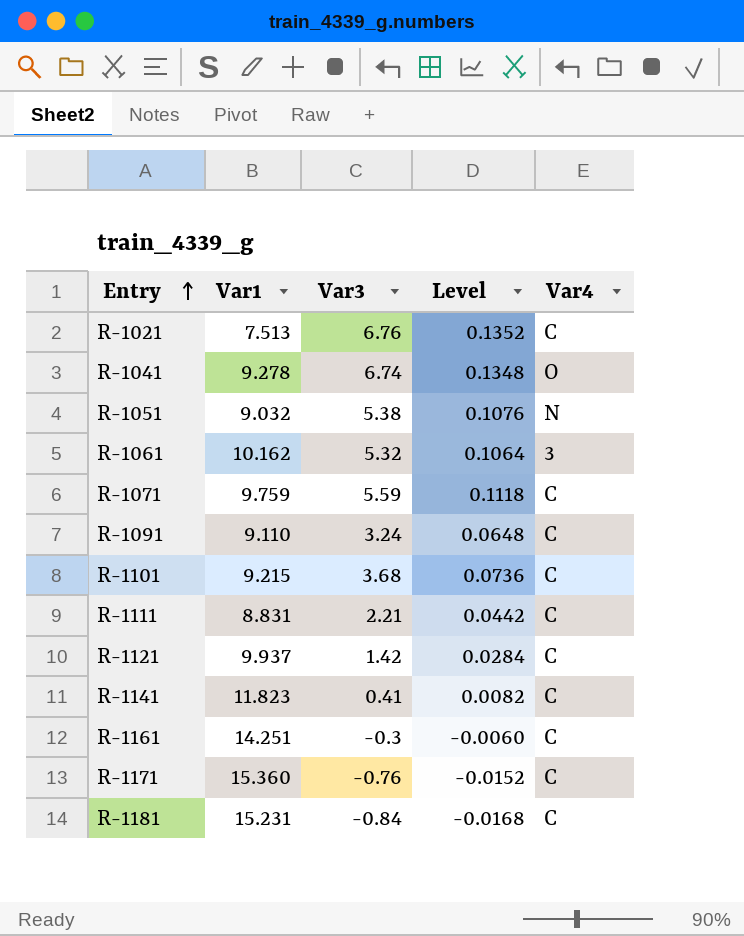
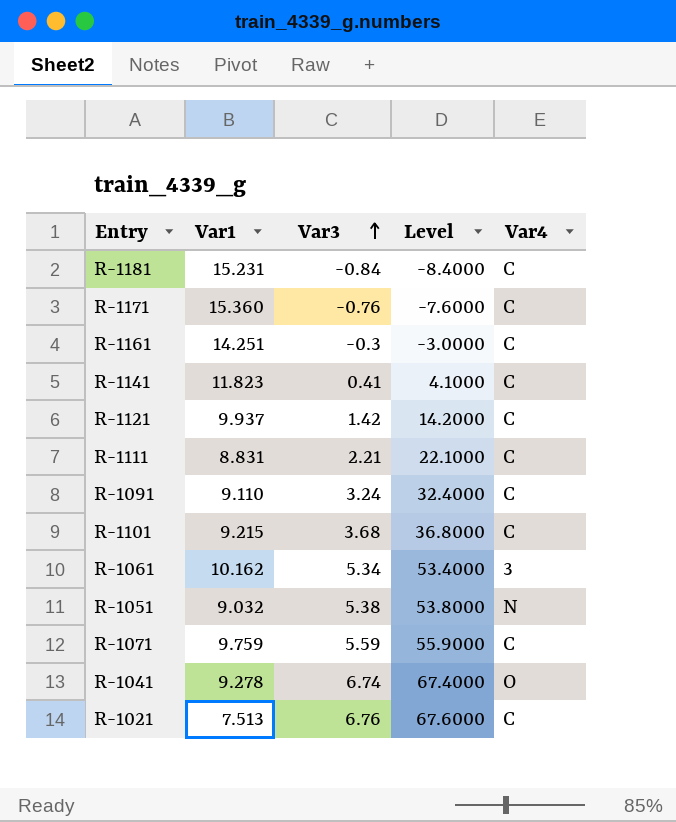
row order: Entry ascending -> Var3 ascending
column Level | formula: [Var3] * 0.02 -> [Var3] * 10
R-1061 | Var3: 5.32 -> 5.34

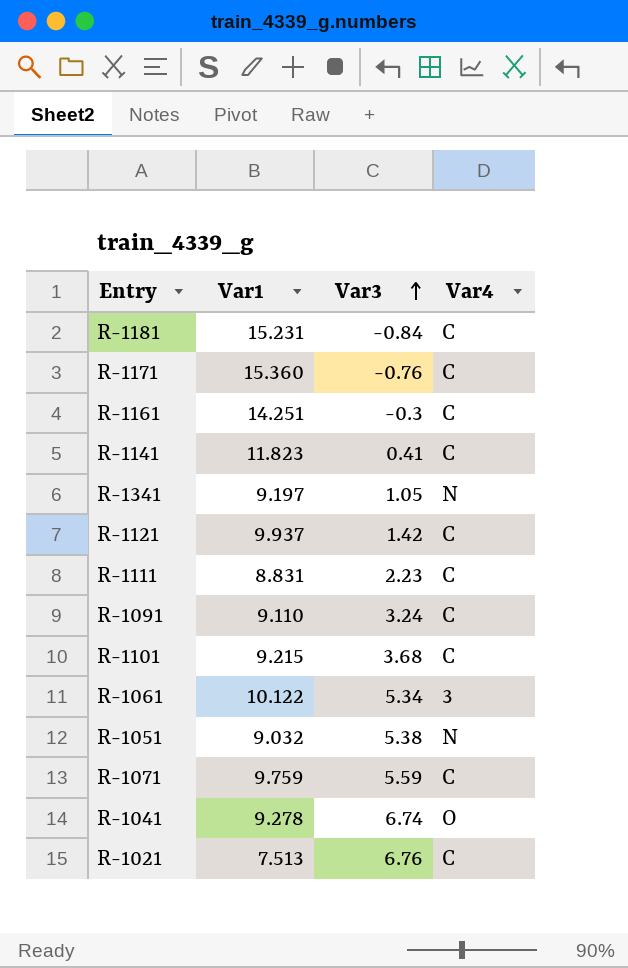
column Level | formula: [Var3] * 10 -> none
row R-1341: none -> 9.197 | 1.05 | N
R-1111 | Var3: 2.21 -> 2.23
R-1061 | Var1: 10.162 -> 10.122

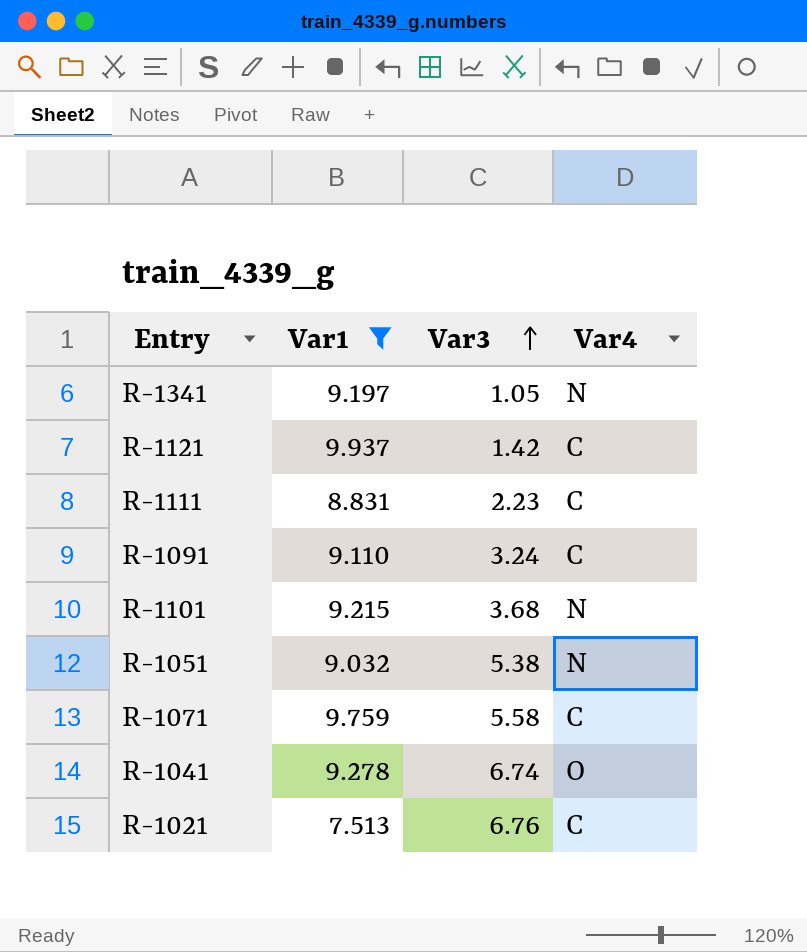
filter: none -> Var1 <= 9.937
R-1101 | Var4: C -> N
R-1071 | Var3: 5.59 -> 5.58

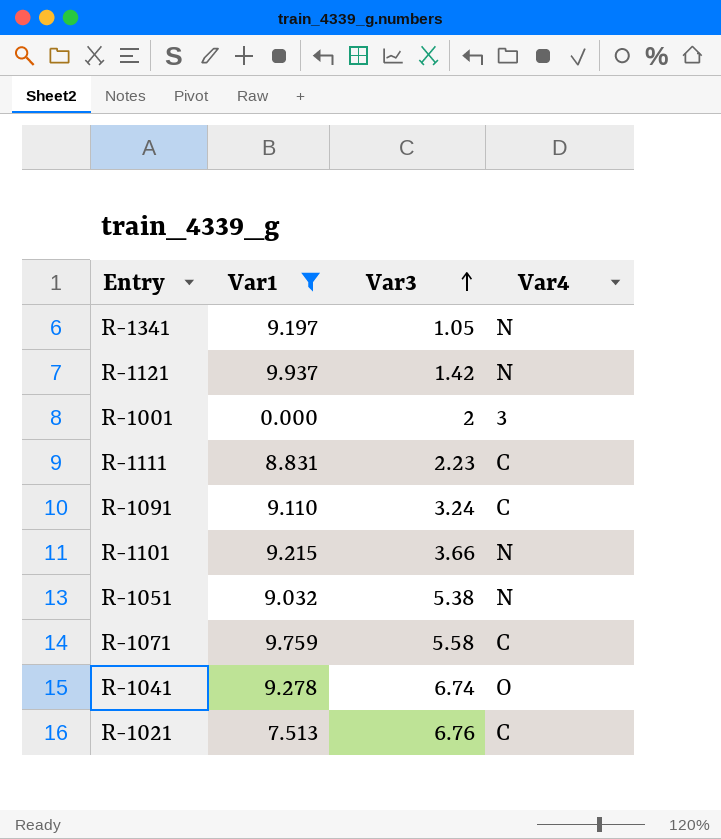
R-1121 | Var4: C -> N
row R-1001: none -> 0.000 | 2 | 3
R-1101 | Var3: 3.68 -> 3.66

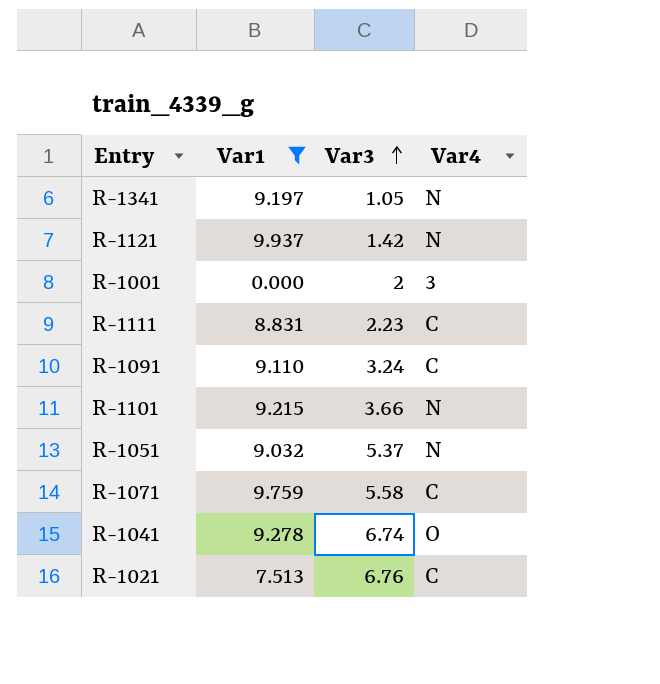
R-1051 | Var3: 5.38 -> 5.37

